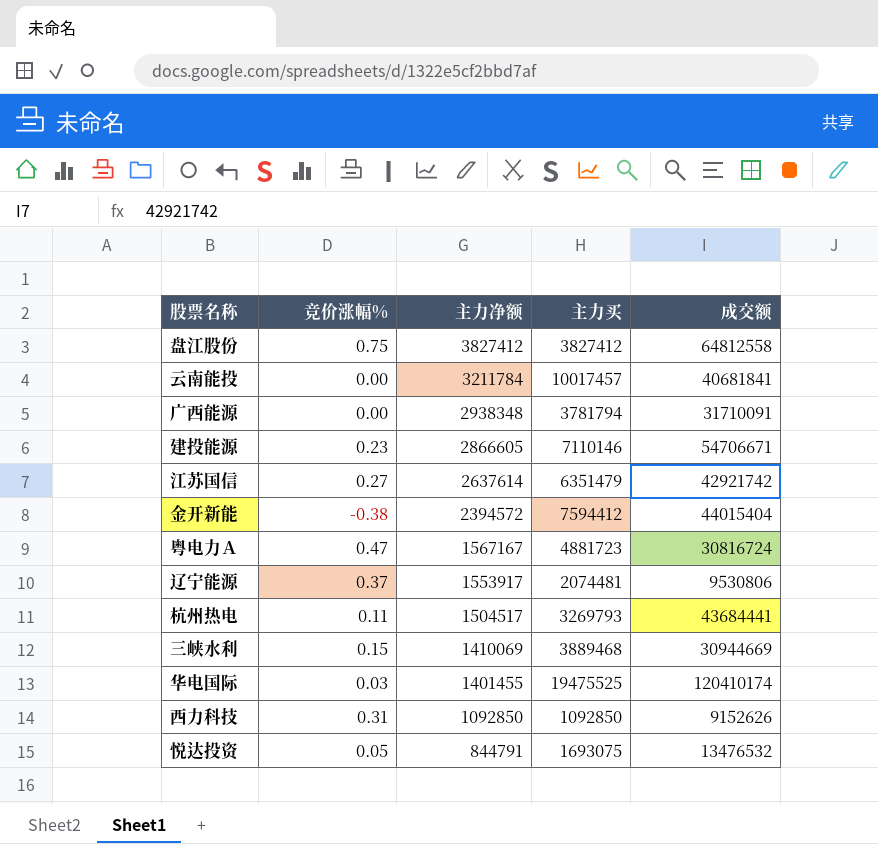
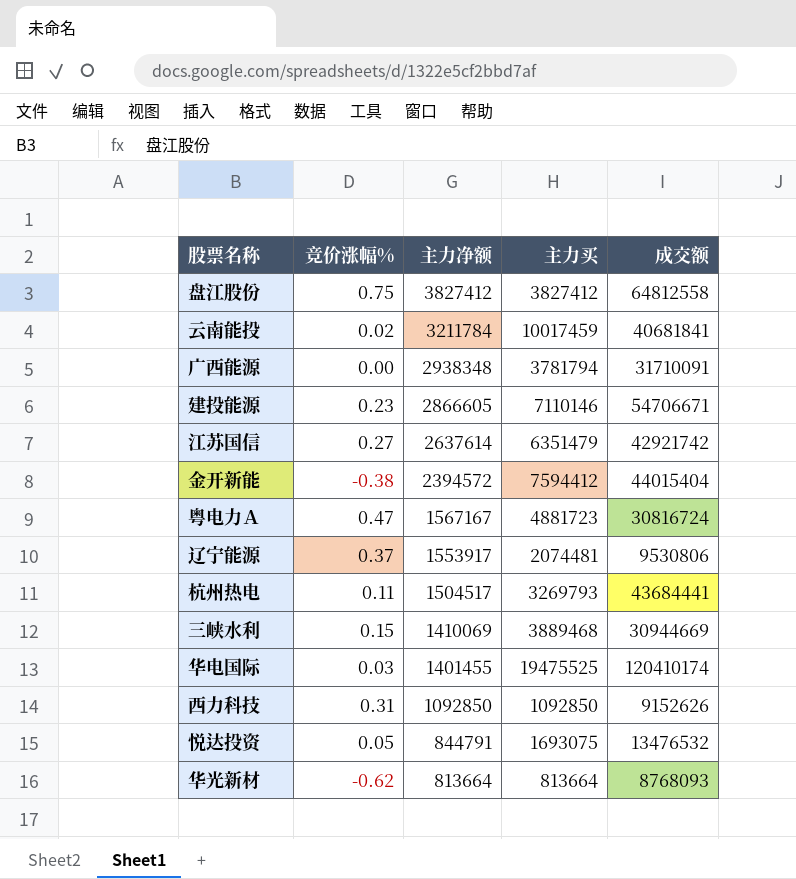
云南能投 | 竞价涨幅%: 0.00 -> 0.02
云南能投 | 主力买: 10017457 -> 10017459
row 华光新材: none -> -0.62 | 813664 | 813664 | 8768093

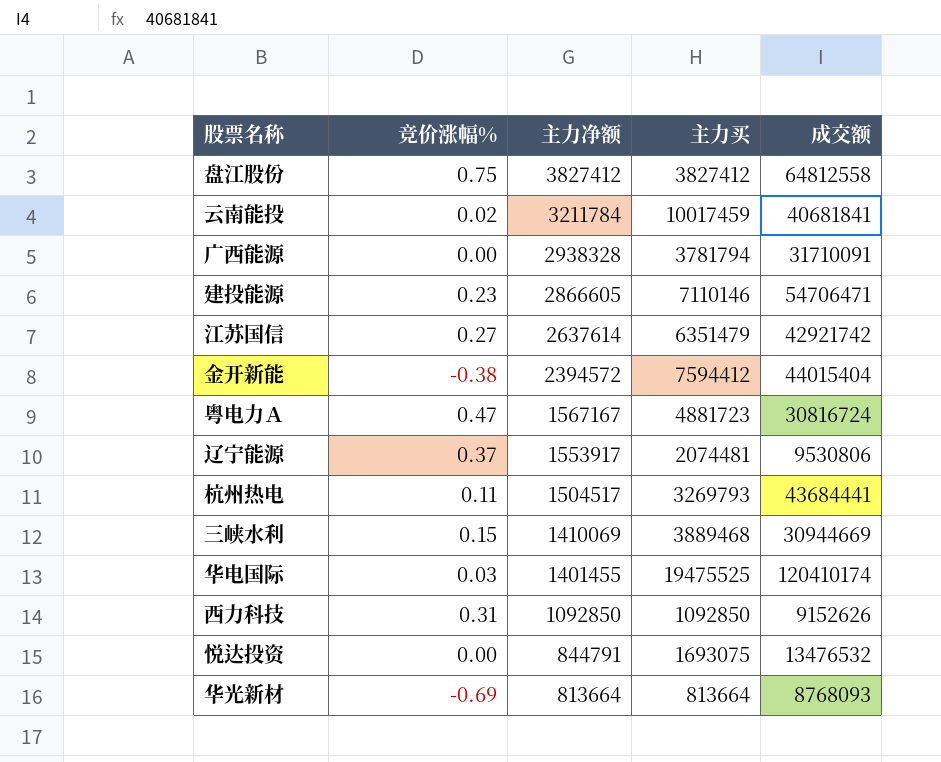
广西能源 | 主力净额: 2938348 -> 2938328
建投能源 | 成交额: 54706671 -> 54706471
悦达投资 | 竞价涨幅%: 0.05 -> 0.00
华光新材 | 竞价涨幅%: -0.62 -> -0.69

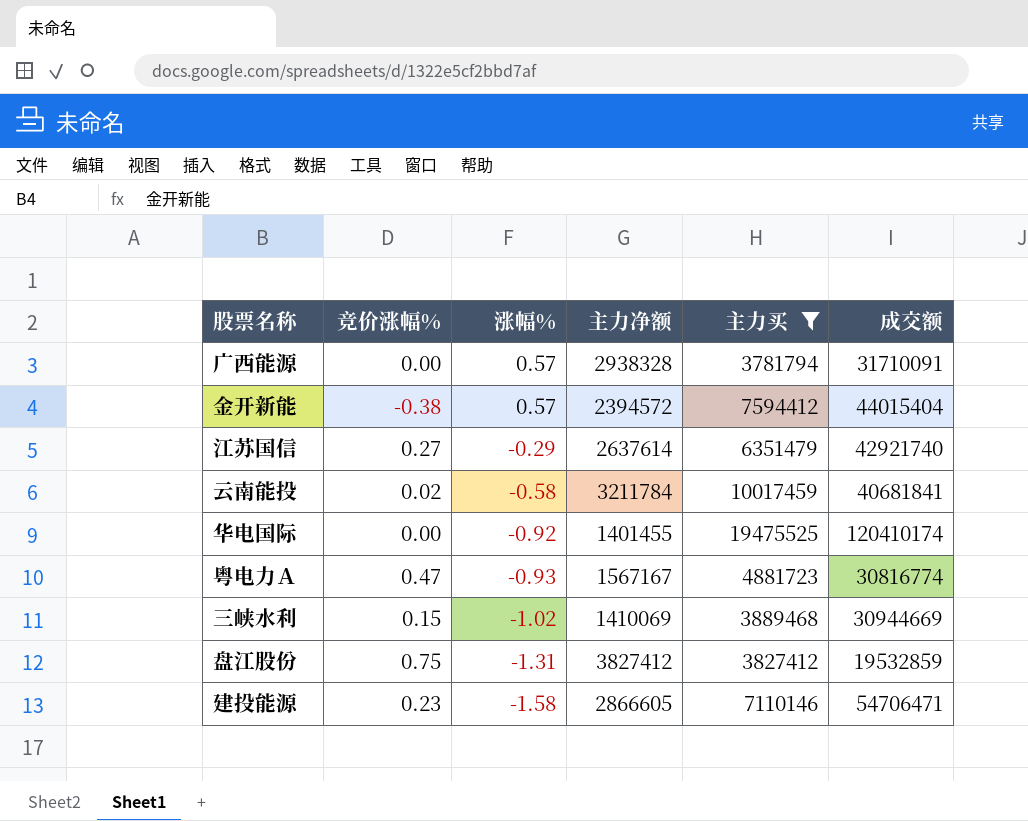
filter: none -> 主力买 >= 3781794
row order: 主力净额 descending -> 涨幅% descending
column 涨幅% | position: none -> 3
江苏国信 | 成交额: 42921742 -> 42921740
华电国际 | 竞价涨幅%: 0.03 -> 0.00
粤电力Ａ | 成交额: 30816724 -> 30816774
盘江股份 | 成交额: 64812558 -> 19532859

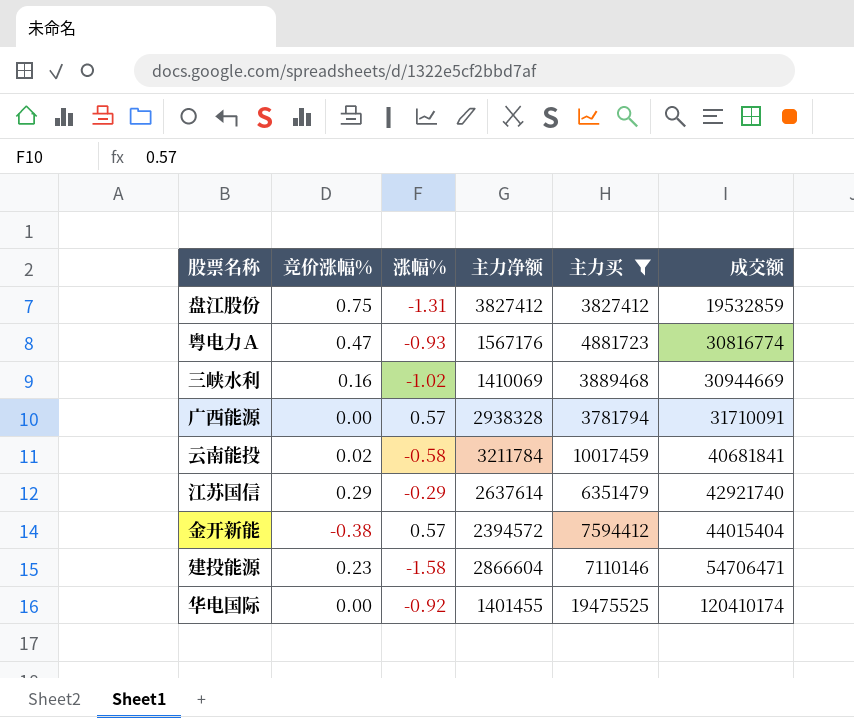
row order: 涨幅% descending -> 成交额 ascending
粤电力Ａ | 主力净额: 1567167 -> 1567176
三峡水利 | 竞价涨幅%: 0.15 -> 0.16
江苏国信 | 竞价涨幅%: 0.27 -> 0.29
建投能源 | 主力净额: 2866605 -> 2866604

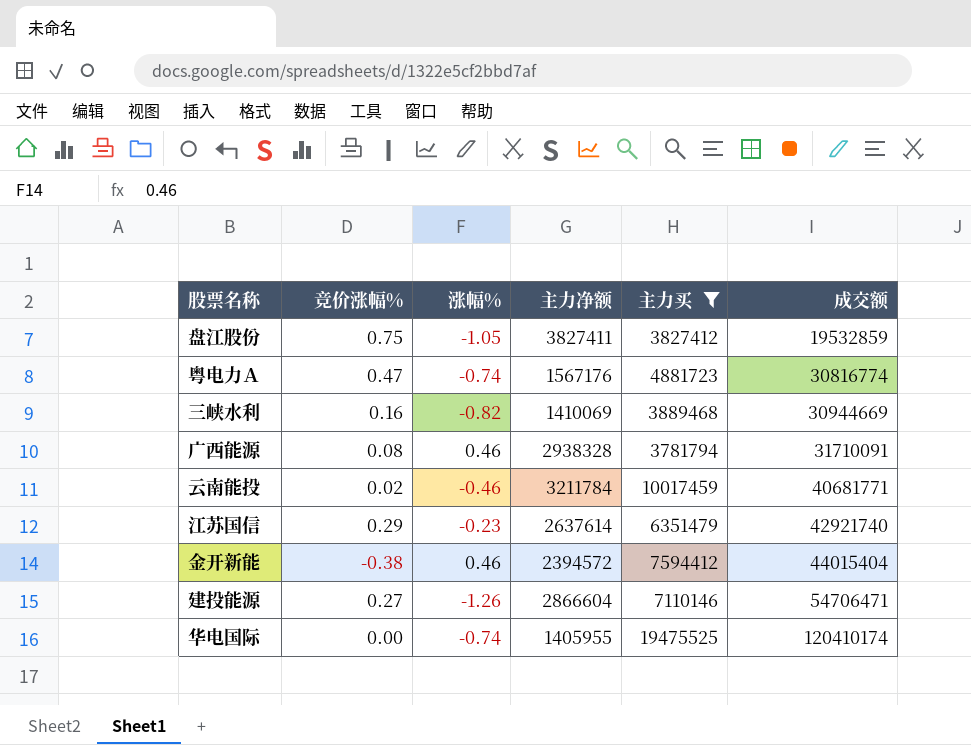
盘江股份 | 涨幅%: -1.31 -> -1.05
盘江股份 | 主力净额: 3827412 -> 3827411
粤电力Ａ | 涨幅%: -0.93 -> -0.74
三峡水利 | 涨幅%: -1.02 -> -0.82
广西能源 | 竞价涨幅%: 0.00 -> 0.08
广西能源 | 涨幅%: 0.57 -> 0.46
云南能投 | 涨幅%: -0.58 -> -0.46
云南能投 | 成交额: 40681841 -> 40681771
江苏国信 | 涨幅%: -0.29 -> -0.23
金开新能 | 涨幅%: 0.57 -> 0.46
建投能源 | 竞价涨幅%: 0.23 -> 0.27
建投能源 | 涨幅%: -1.58 -> -1.26
华电国际 | 涨幅%: -0.92 -> -0.74
华电国际 | 主力净额: 1401455 -> 1405955

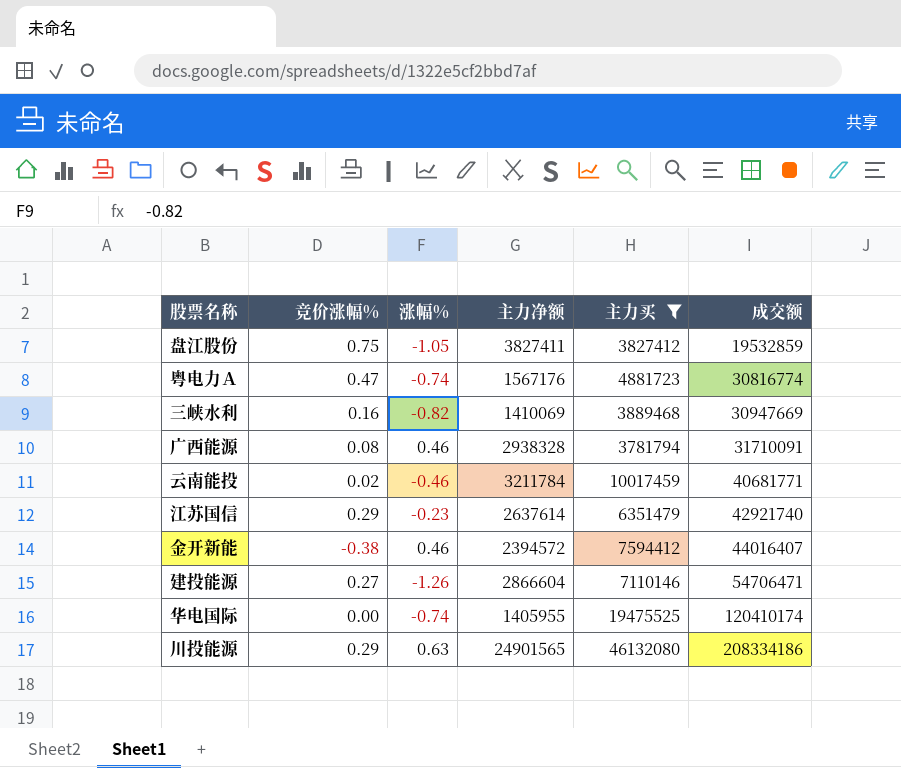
三峡水利 | 成交额: 30944669 -> 30947669
金开新能 | 成交额: 44015404 -> 44016407
row 川投能源: none -> 0.29 | 0.63 | 24901565 | 46132080 | 208334186

